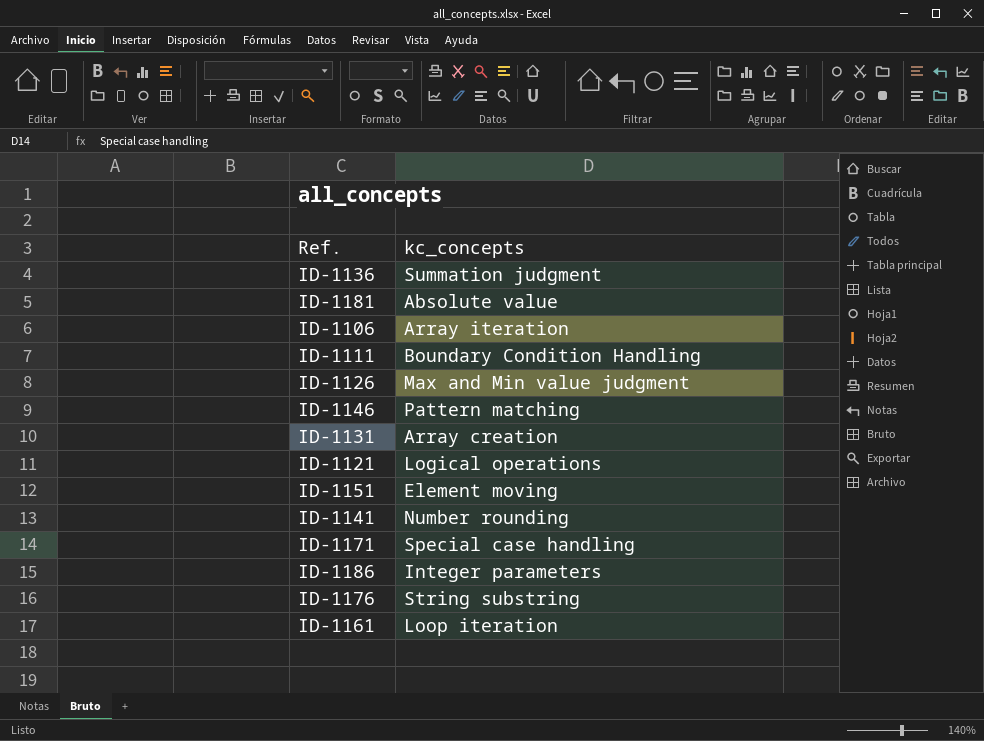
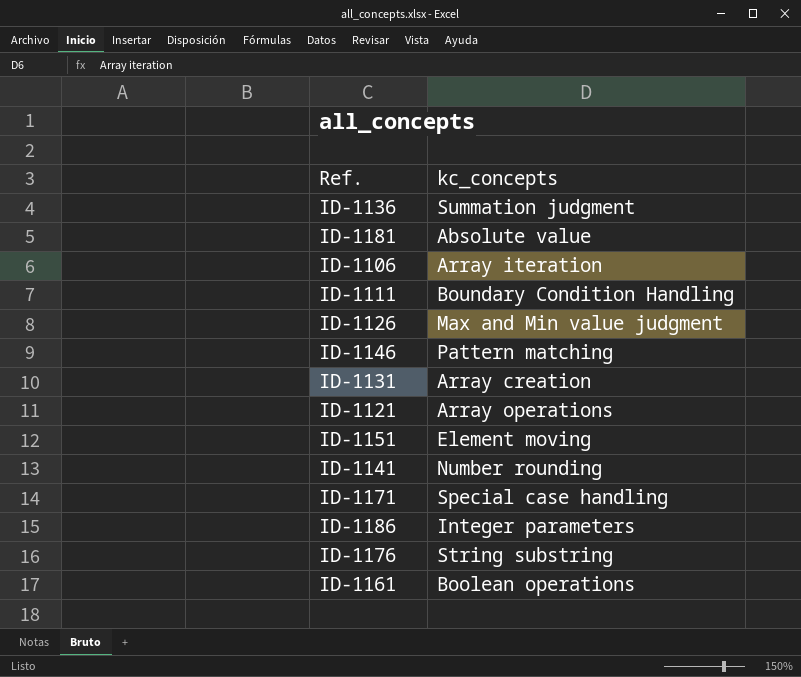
ID-1121 | kc_concepts: Logical operations -> Array operations
ID-1161 | kc_concepts: Loop iteration -> Boolean operations

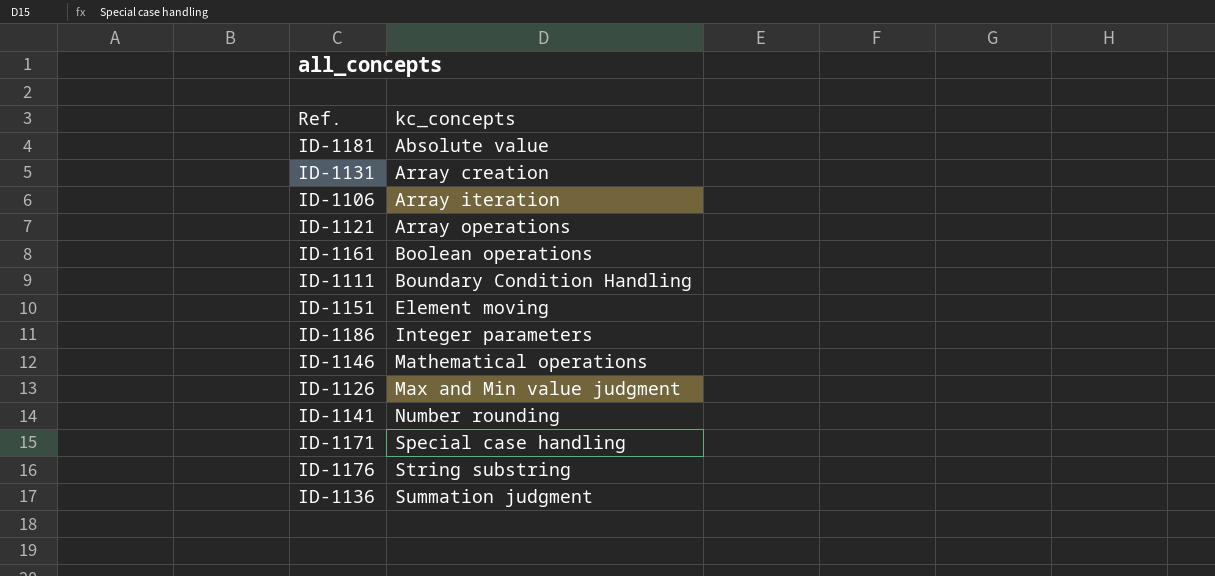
row order: none -> kc_concepts ascending
ID-1146 | kc_concepts: Pattern matching -> Mathematical operations

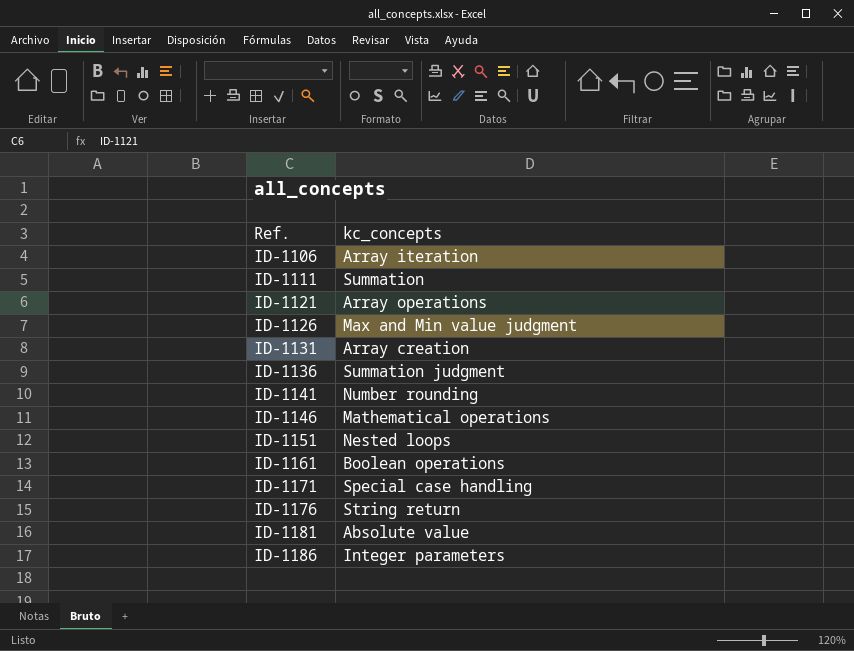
row order: kc_concepts ascending -> Ref. ascending
ID-1111 | kc_concepts: Boundary Condition Handling -> Summation
ID-1151 | kc_concepts: Element moving -> Nested loops
ID-1176 | kc_concepts: String substring -> String return

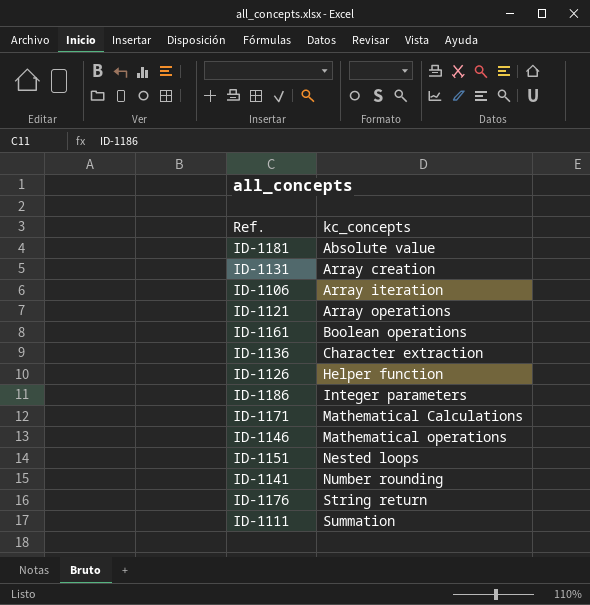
row order: Ref. ascending -> kc_concepts ascending
ID-1136 | kc_concepts: Summation judgment -> Character extraction
ID-1126 | kc_concepts: Max and Min value judgment -> Helper function
ID-1171 | kc_concepts: Special case handling -> Mathematical Calculations

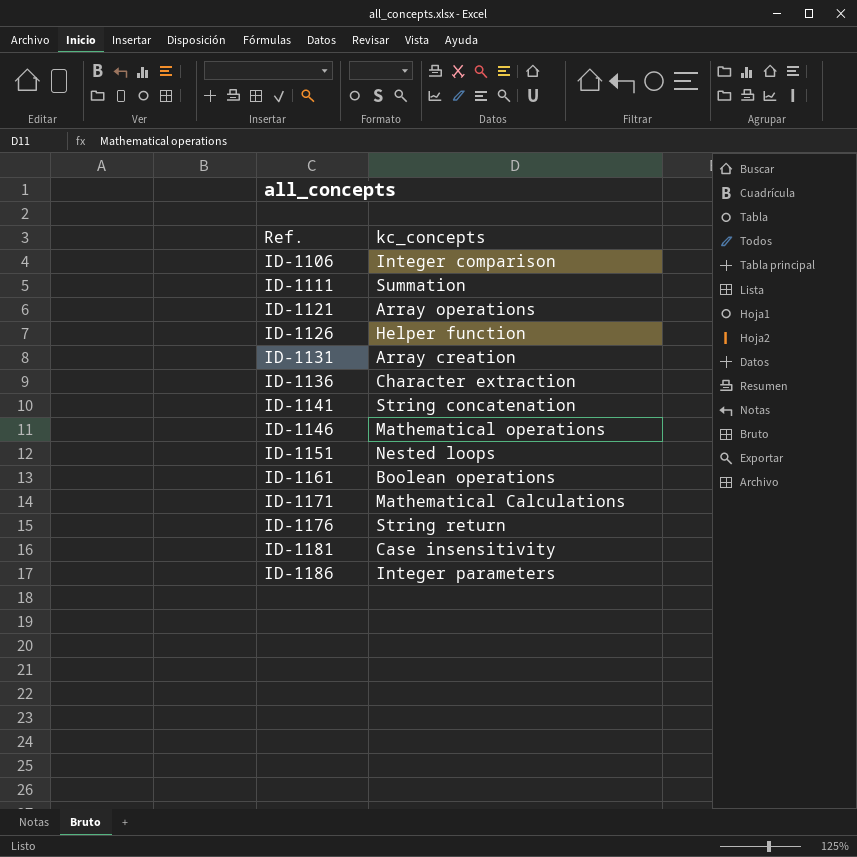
row order: kc_concepts ascending -> Ref. ascending
ID-1106 | kc_concepts: Array iteration -> Integer comparison
ID-1141 | kc_concepts: Number rounding -> String concatenation
ID-1181 | kc_concepts: Absolute value -> Case insensitivity

